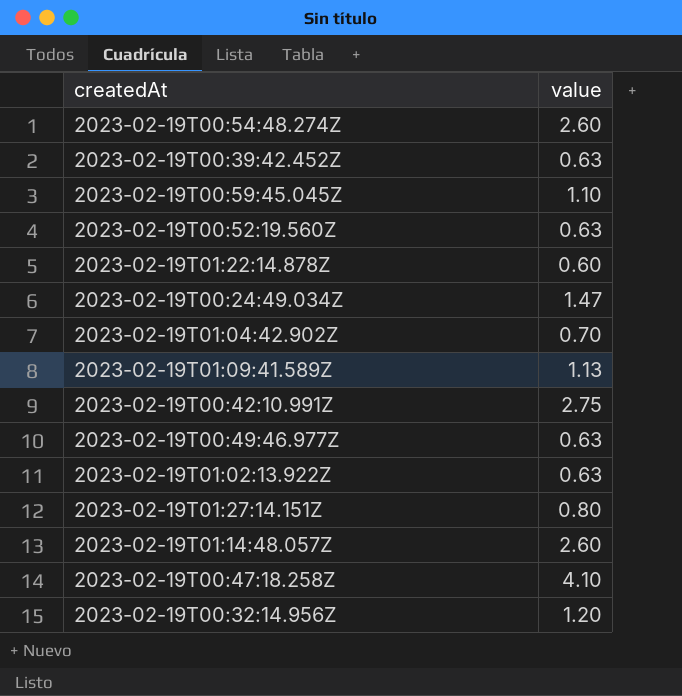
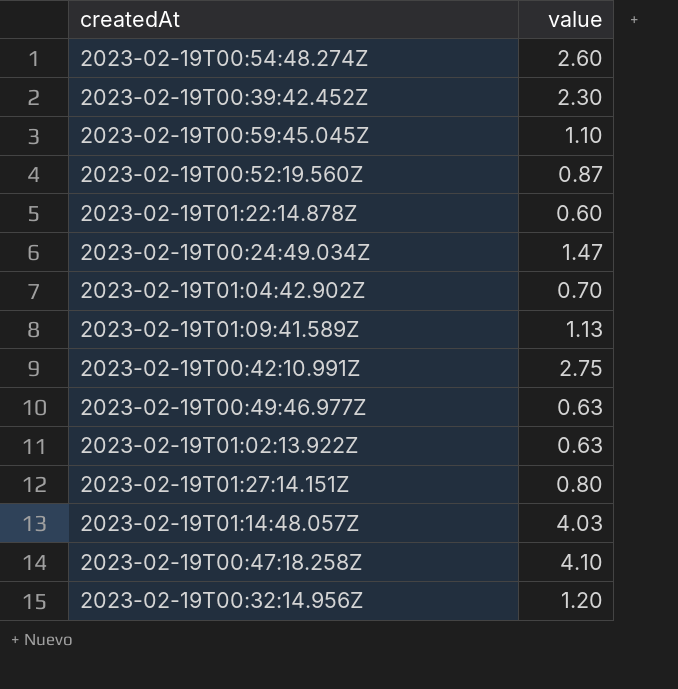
2023-02-19T00:39:42.452Z | value: 0.63 -> 2.30
2023-02-19T00:52:19.560Z | value: 0.63 -> 0.87
2023-02-19T01:14:48.057Z | value: 2.60 -> 4.03

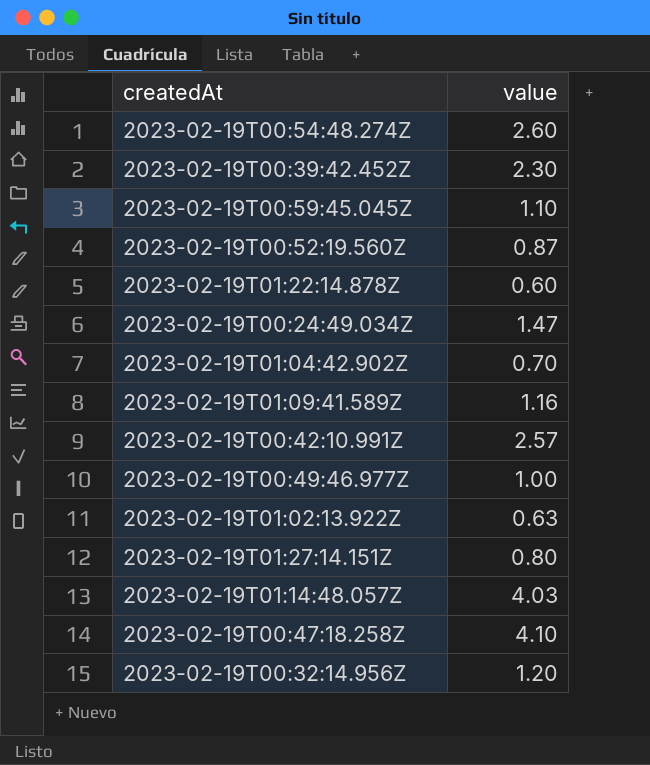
2023-02-19T01:09:41.589Z | value: 1.13 -> 1.16
2023-02-19T00:42:10.991Z | value: 2.75 -> 2.57
2023-02-19T00:49:46.977Z | value: 0.63 -> 1.00

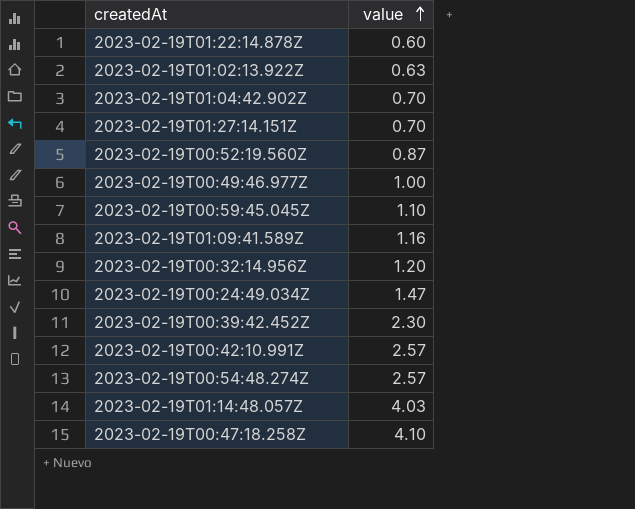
row order: none -> value ascending
2023-02-19T01:27:14.151Z | value: 0.80 -> 0.70
2023-02-19T00:54:48.274Z | value: 2.60 -> 2.57

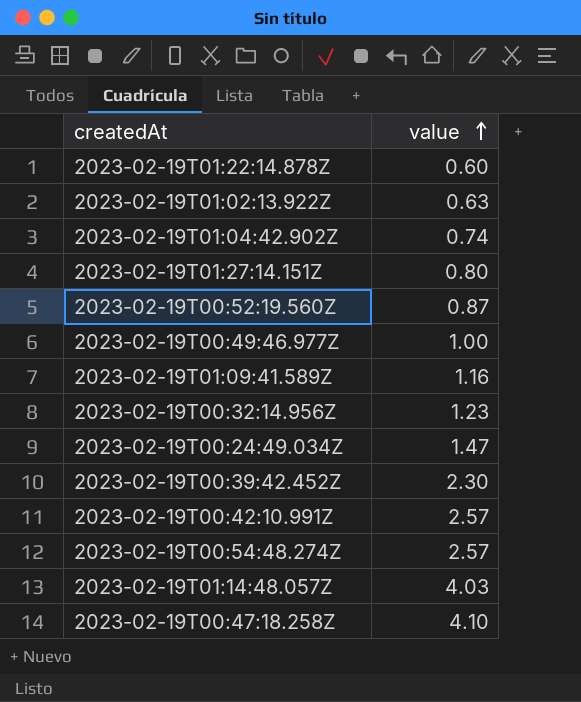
row 2023-02-19T00:59:45.045Z: 1.10 -> none
2023-02-19T01:04:42.902Z | value: 0.70 -> 0.74
2023-02-19T01:27:14.151Z | value: 0.70 -> 0.80
2023-02-19T00:32:14.956Z | value: 1.20 -> 1.23

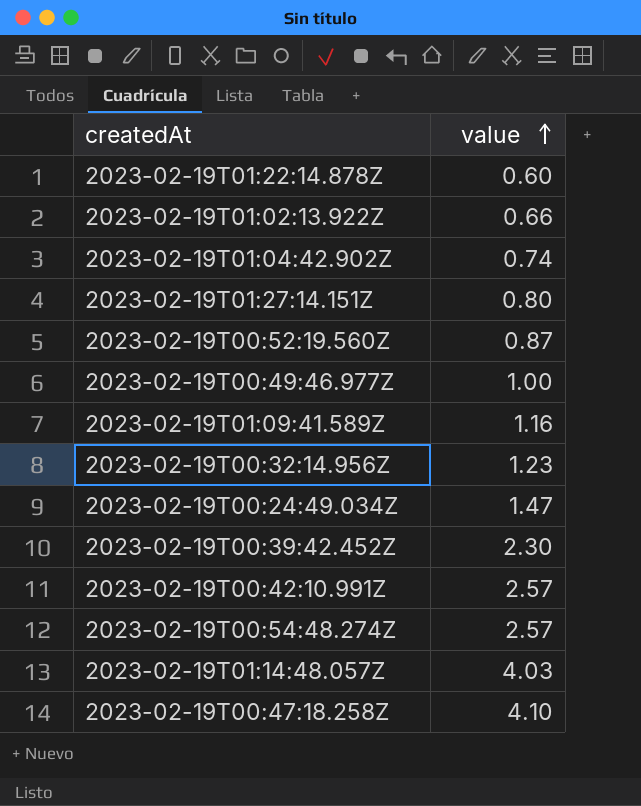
2023-02-19T01:02:13.922Z | value: 0.63 -> 0.66

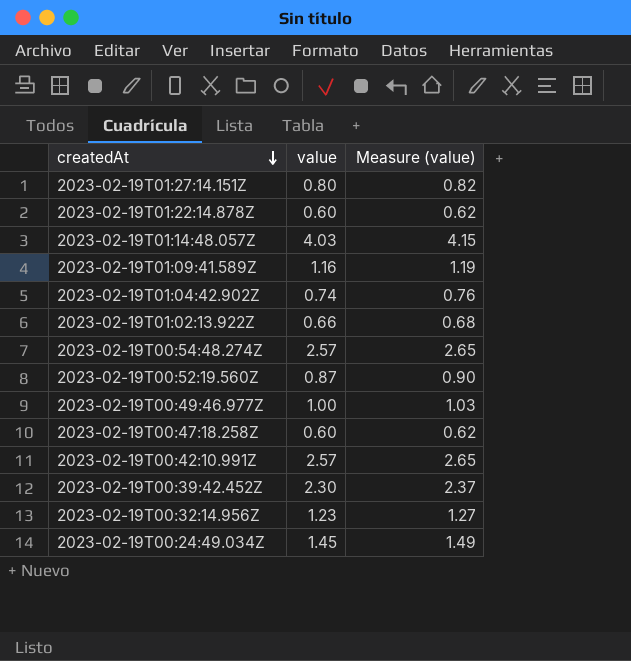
row order: value ascending -> createdAt descending
column Measure (value) | formula: none -> [value] * 1.03
2023-02-19T00:47:18.258Z | value: 4.10 -> 0.60
2023-02-19T00:24:49.034Z | value: 1.47 -> 1.45

